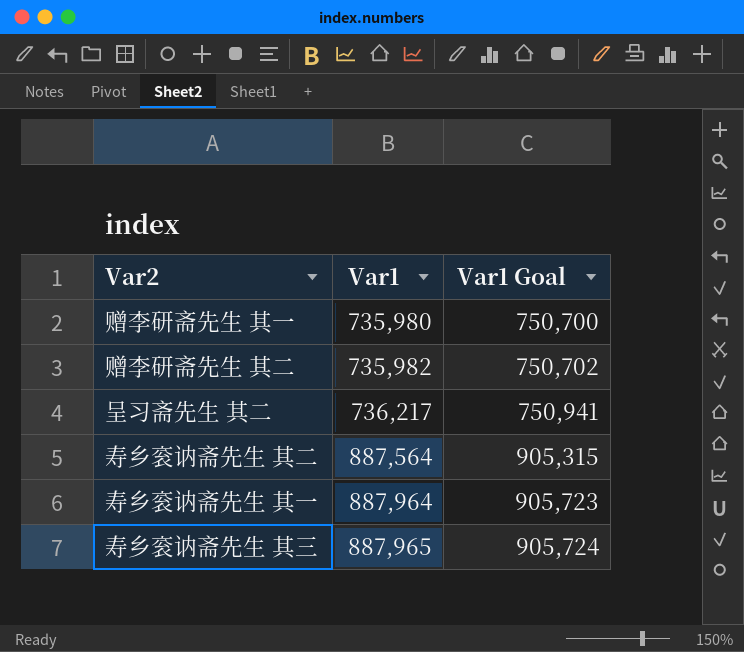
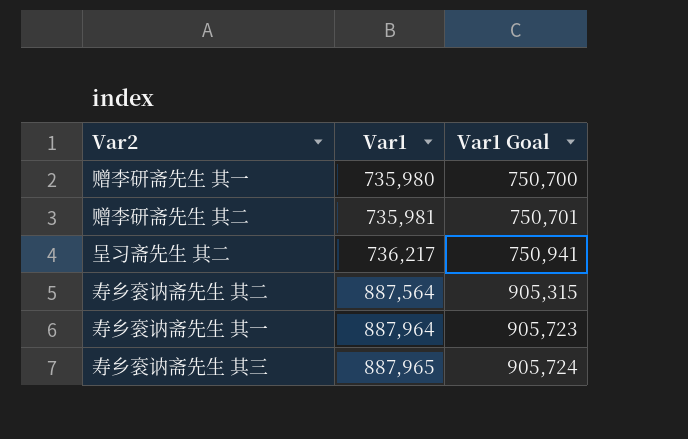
赠李研斋先生 其二 | Var1: 735,982 -> 735,981
赠李研斋先生 其二 | Var1 Goal: 750,702 -> 750,701

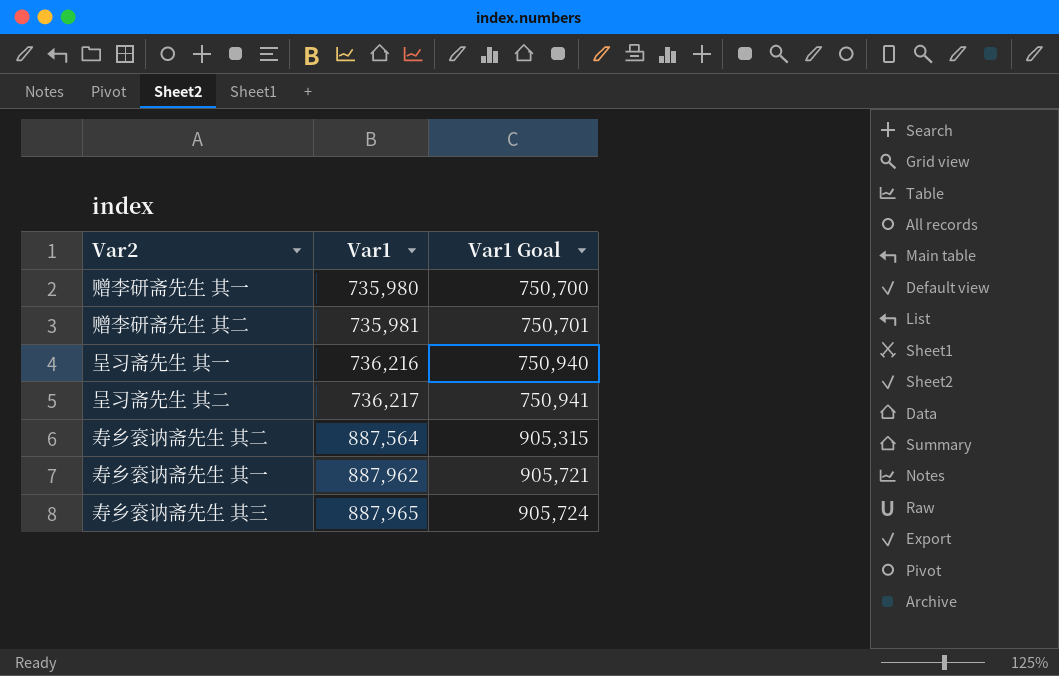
row 呈习斋先生 其一: none -> 736,216 | 750,940
寿乡衮讷斋先生 其一 | Var1: 887,964 -> 887,962
寿乡衮讷斋先生 其一 | Var1 Goal: 905,723 -> 905,721

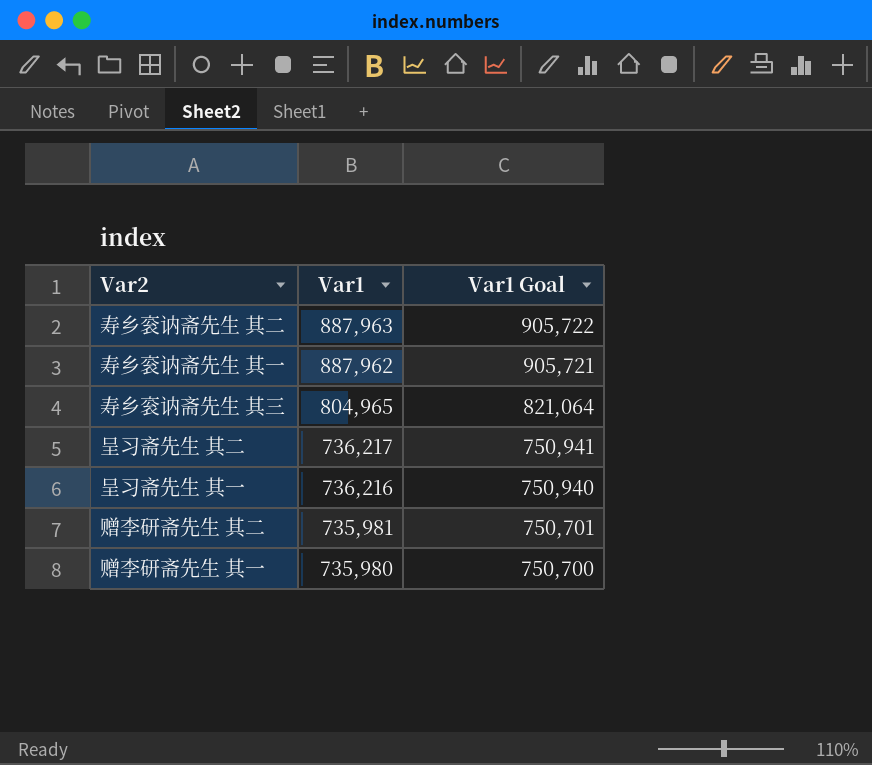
row order: Var1 ascending -> Var1 descending
寿乡衮讷斋先生 其二 | Var1: 887,564 -> 887,963
寿乡衮讷斋先生 其二 | Var1 Goal: 905,315 -> 905,722
寿乡衮讷斋先生 其三 | Var1: 887,965 -> 804,965
寿乡衮讷斋先生 其三 | Var1 Goal: 905,724 -> 821,064

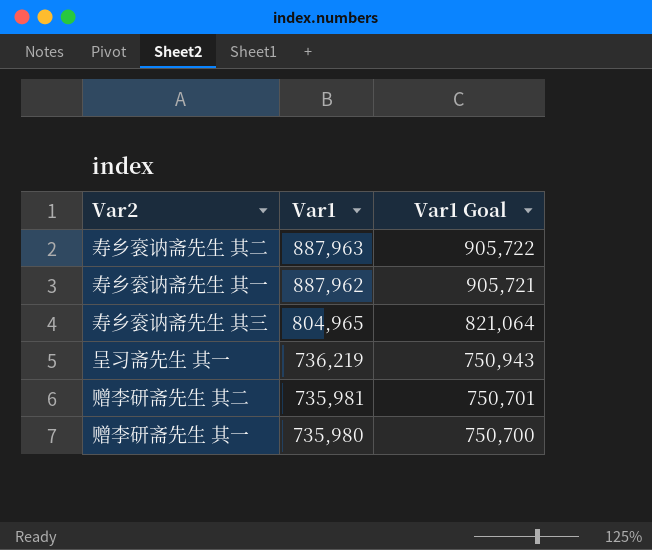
row 呈习斋先生 其二: 736,217 | 750,941 -> none
呈习斋先生 其一 | Var1: 736,216 -> 736,219
呈习斋先生 其一 | Var1 Goal: 750,940 -> 750,943

